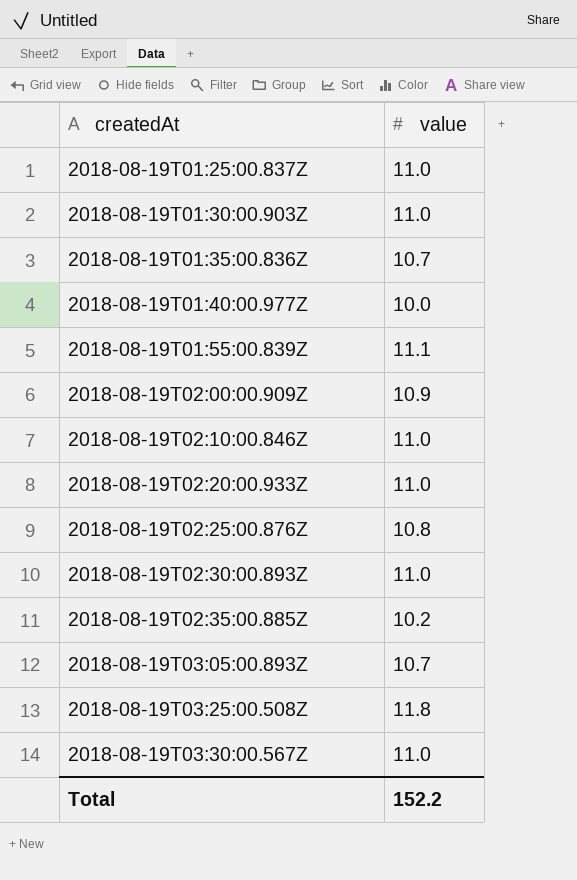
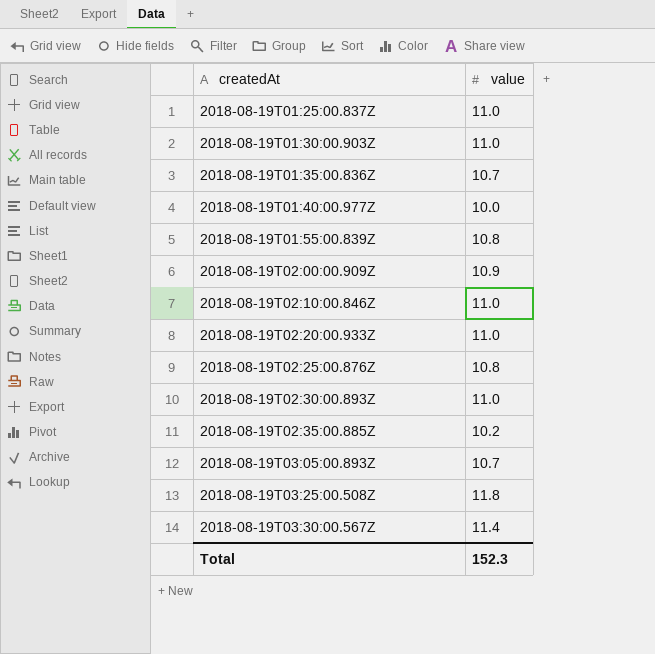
2018-08-19T01:55:00.839Z | value: 11.1 -> 10.8
2018-08-19T03:30:00.567Z | value: 11.0 -> 11.4
Total | value: 152.2 -> 152.3

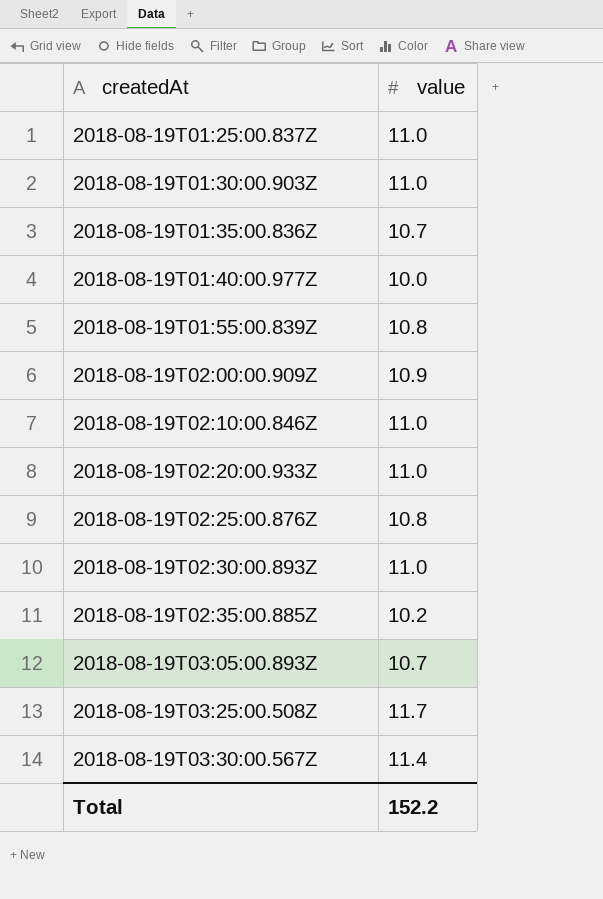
2018-08-19T03:25:00.508Z | value: 11.8 -> 11.7
Total | value: 152.3 -> 152.2

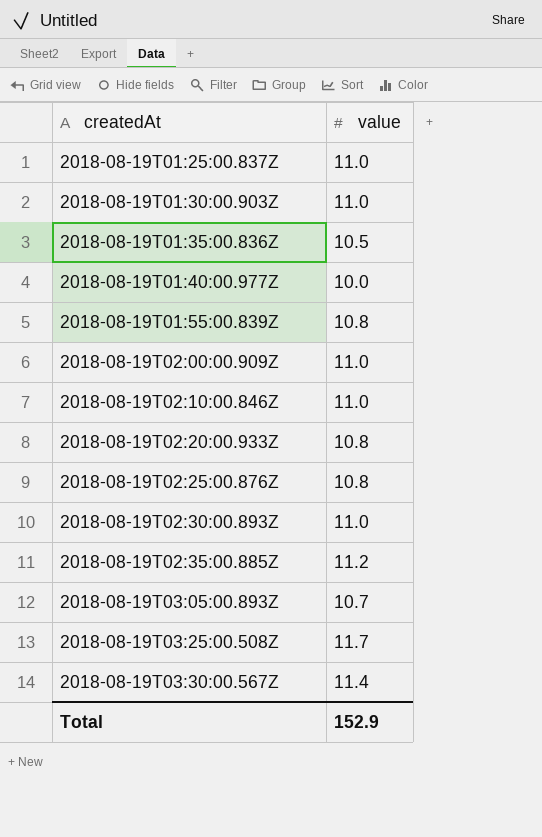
2018-08-19T01:35:00.836Z | value: 10.7 -> 10.5
2018-08-19T02:00:00.909Z | value: 10.9 -> 11.0
2018-08-19T02:20:00.933Z | value: 11.0 -> 10.8
2018-08-19T02:35:00.885Z | value: 10.2 -> 11.2
Total | value: 152.2 -> 152.9

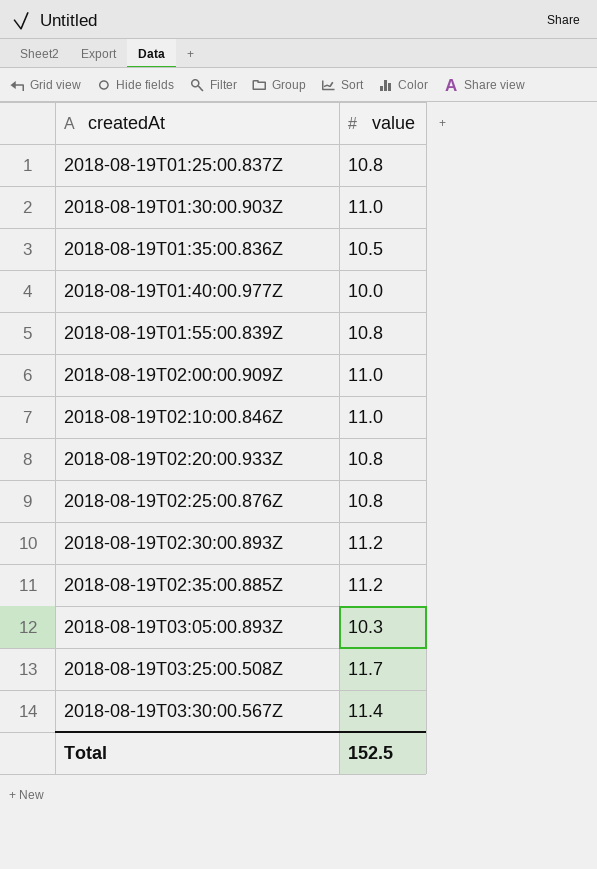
2018-08-19T01:25:00.837Z | value: 11.0 -> 10.8
2018-08-19T02:30:00.893Z | value: 11.0 -> 11.2
2018-08-19T03:05:00.893Z | value: 10.7 -> 10.3
Total | value: 152.9 -> 152.5

